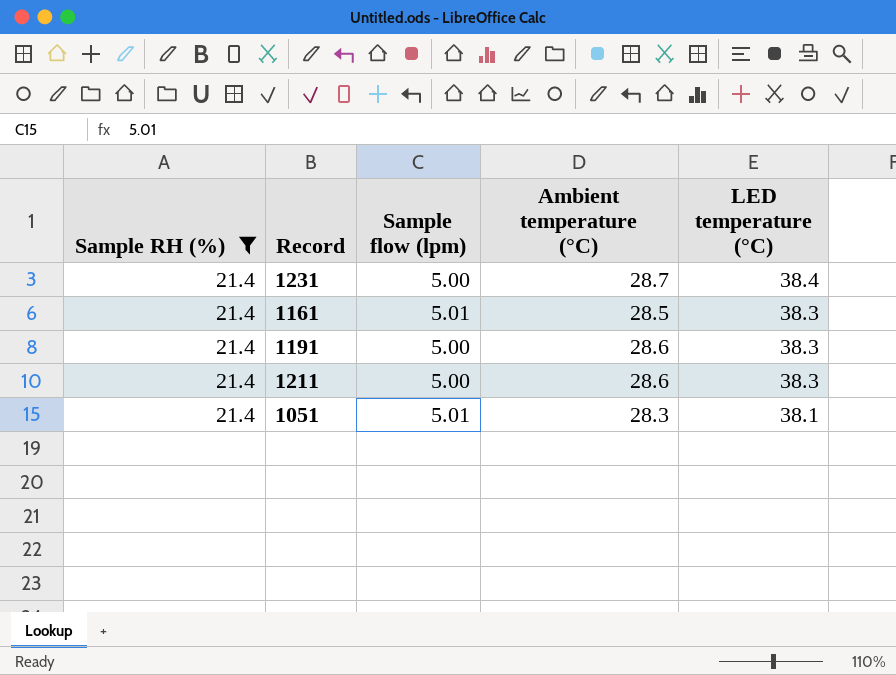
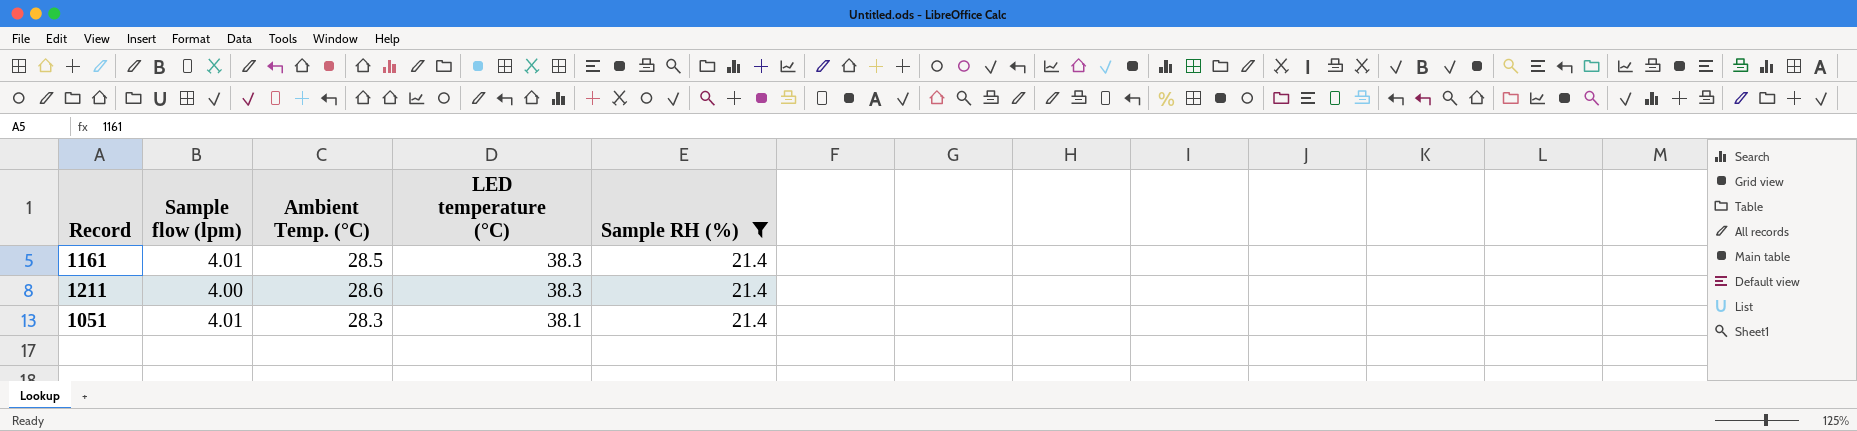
column name: Ambient temperature (°C) -> Ambient Temp. (°C)
column Sample RH (%) | position: 1 -> 5
row 1231: 21.4 | 5.00 | 28.7 | 38.4 -> none
row 1191: 21.4 | 5.00 | 28.6 | 38.3 -> none
1161 | Sample flow (lpm): 5.01 -> 4.01
1211 | Sample flow (lpm): 5.00 -> 4.00
1051 | Sample flow (lpm): 5.01 -> 4.01

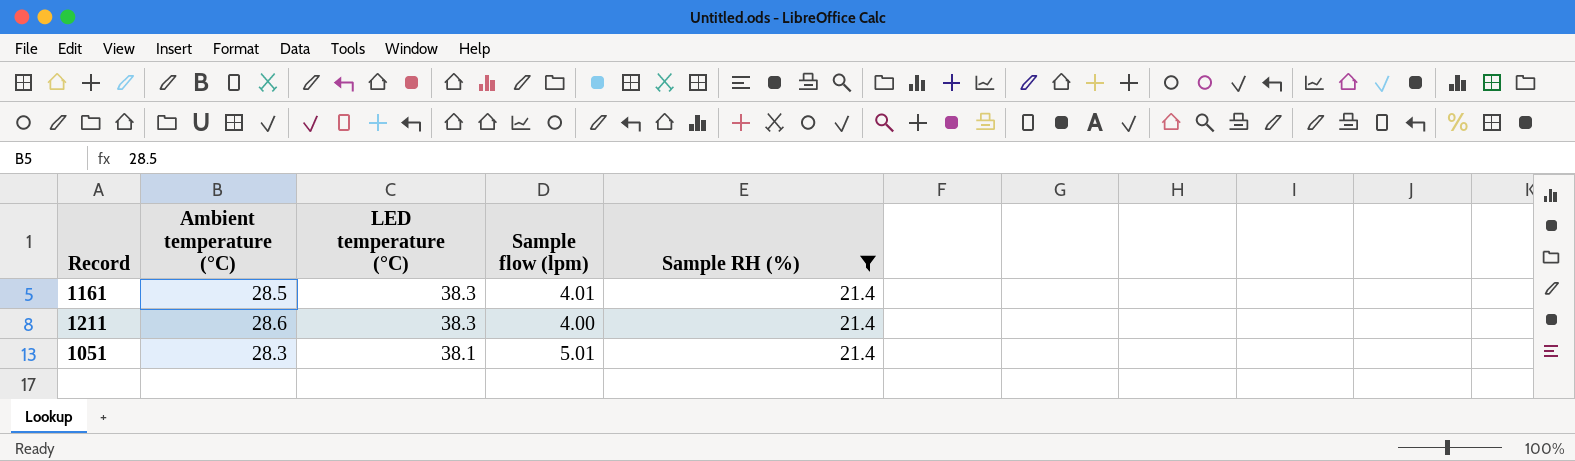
column name: Ambient Temp. (°C) -> Ambient temperature (°C)
column Sample flow (lpm) | position: 2 -> 4
1051 | Sample flow (lpm): 4.01 -> 5.01

